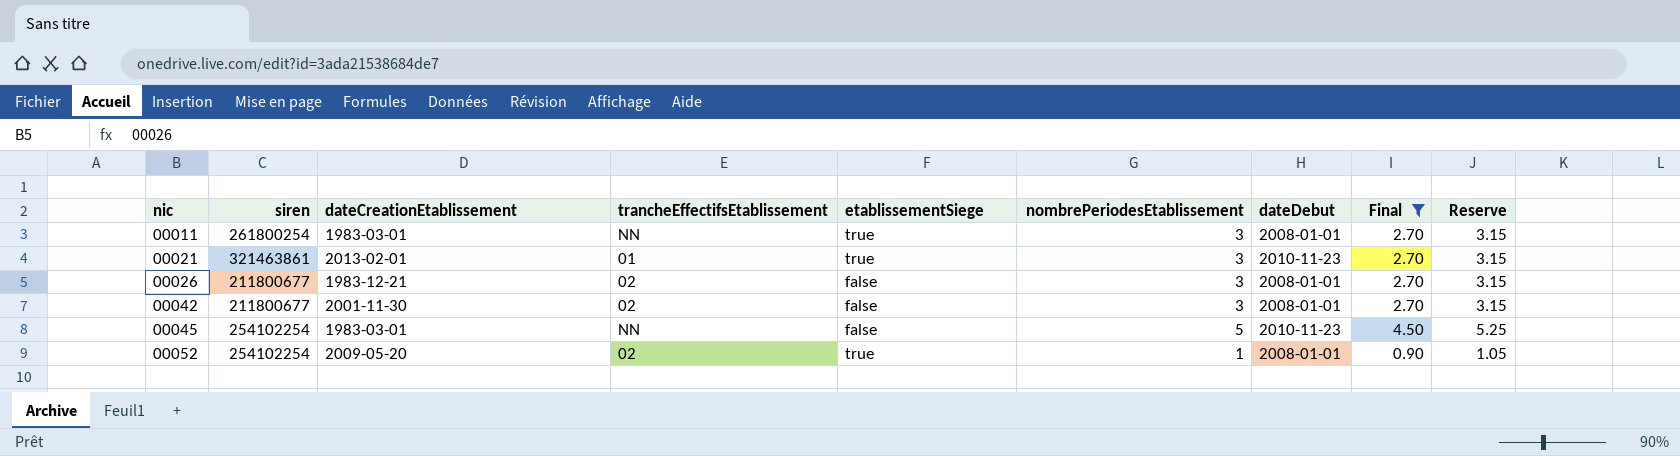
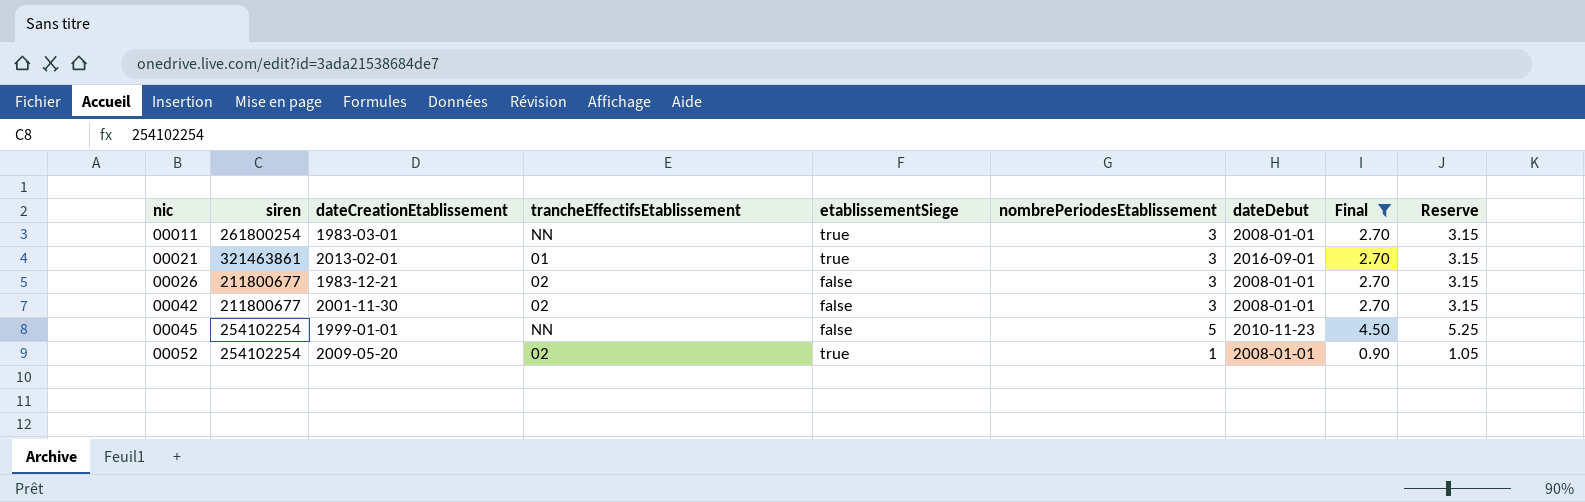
00021 | dateDebut: 2010-11-23 -> 2016-09-01
00045 | dateCreationEtablissement: 1983-03-01 -> 1999-01-01

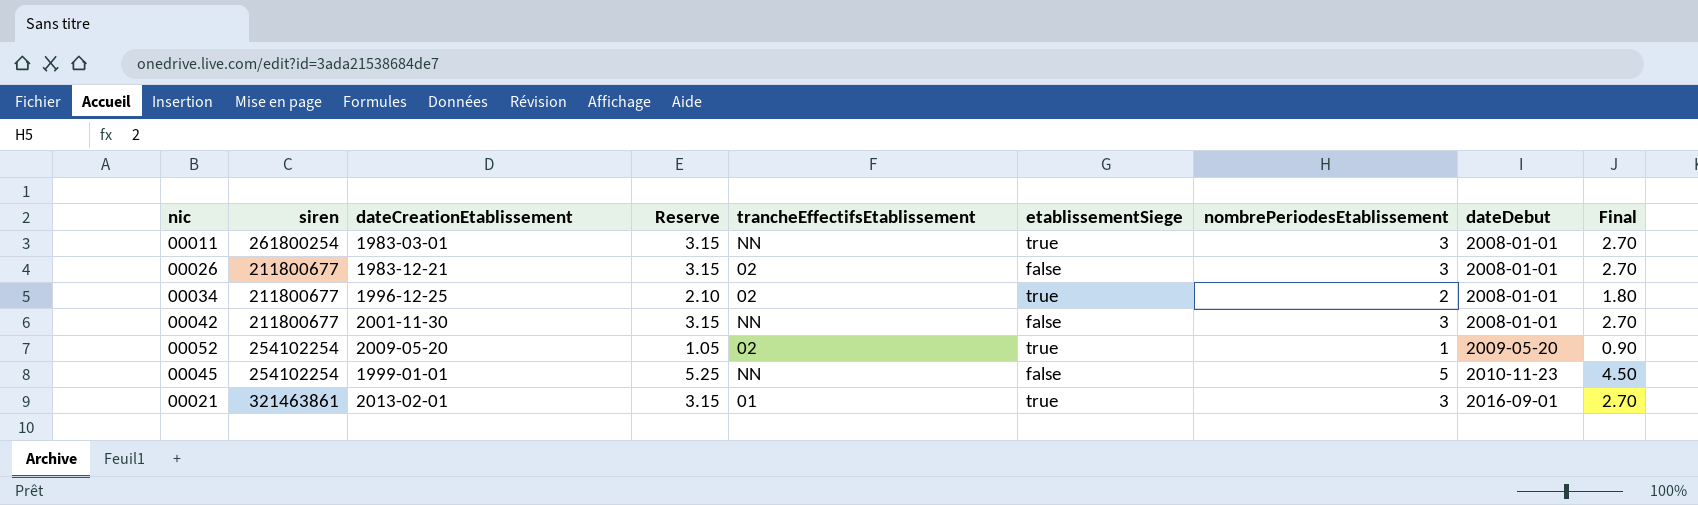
filter: Final != 1.80 -> none
row order: nic ascending -> dateDebut ascending
column Reserve | position: 9 -> 4
00042 | trancheEffectifsEtablissement: 02 -> NN
00052 | dateDebut: 2008-01-01 -> 2009-05-20

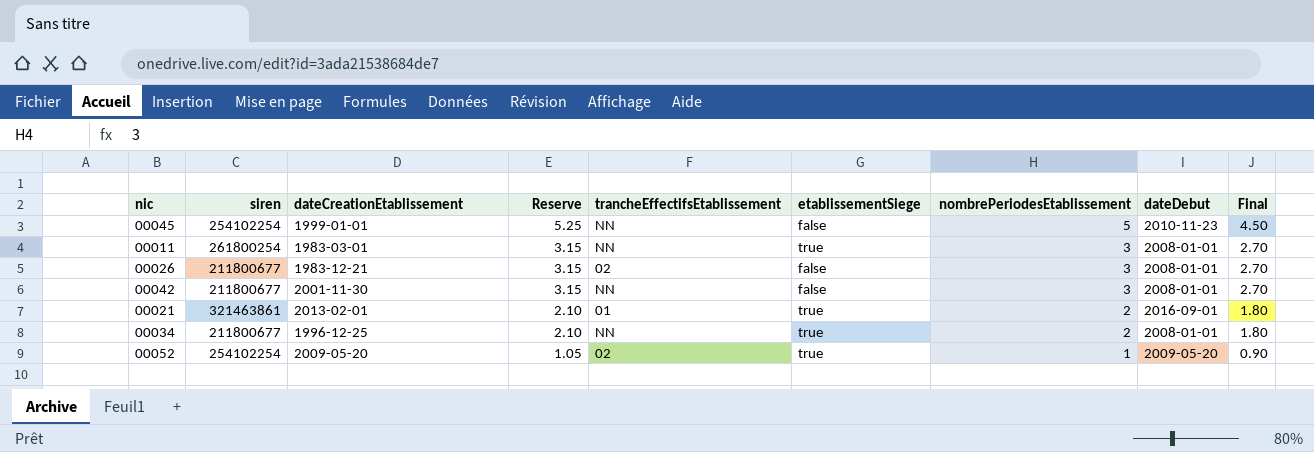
row order: dateDebut ascending -> Reserve descending
00021 | Reserve: 3.15 -> 2.10
00021 | nombrePeriodesEtablissement: 3 -> 2
00021 | Final: 2.70 -> 1.80
00034 | trancheEffectifsEtablissement: 02 -> NN

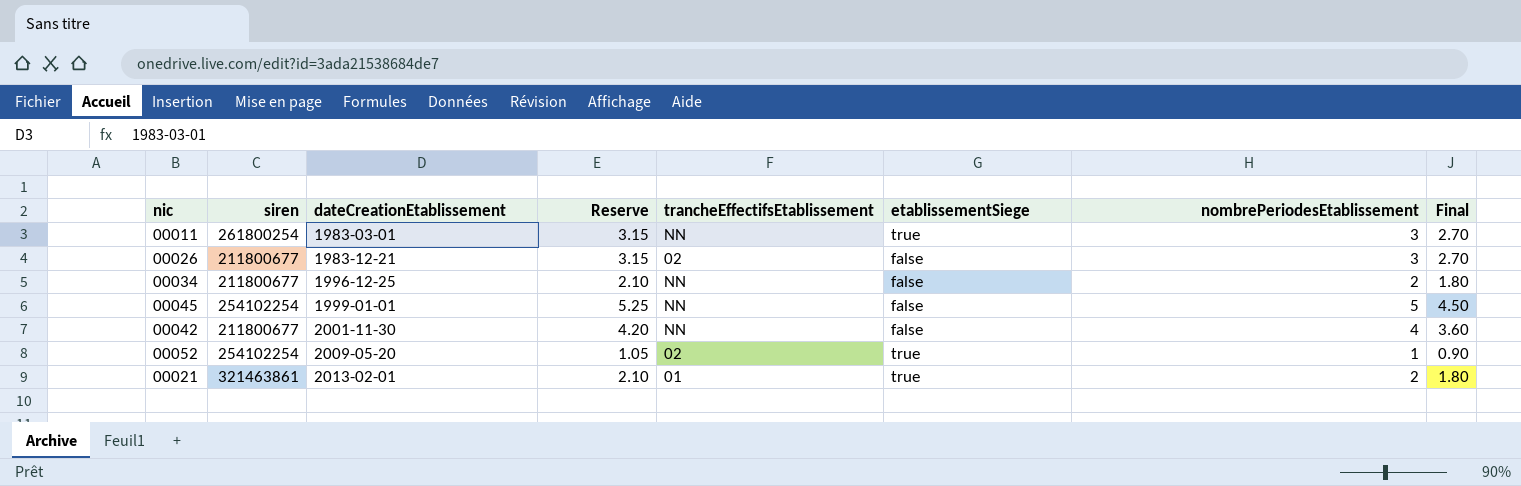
row order: Reserve descending -> dateCreationEtablissement ascending
column dateDebut | position: 8 -> none
00034 | etablissementSiege: true -> false
00042 | Reserve: 3.15 -> 4.20
00042 | nombrePeriodesEtablissement: 3 -> 4
00042 | Final: 2.70 -> 3.60

